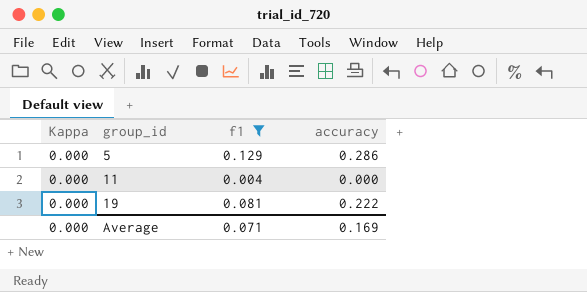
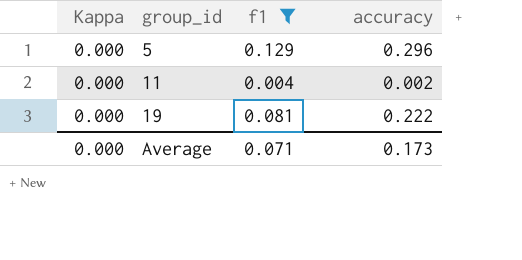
5 | accuracy: 0.286 -> 0.296
11 | accuracy: 0.000 -> 0.002
Average | accuracy: 0.169 -> 0.173

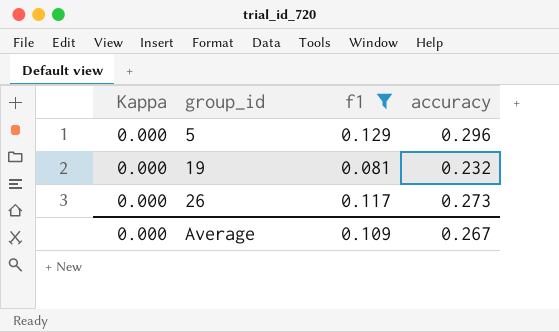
row 11: 0.000 | 0.004 | 0.002 -> none
19 | accuracy: 0.222 -> 0.232
row 26: none -> 0.000 | 0.117 | 0.273
Average | f1: 0.071 -> 0.109
Average | accuracy: 0.173 -> 0.267

